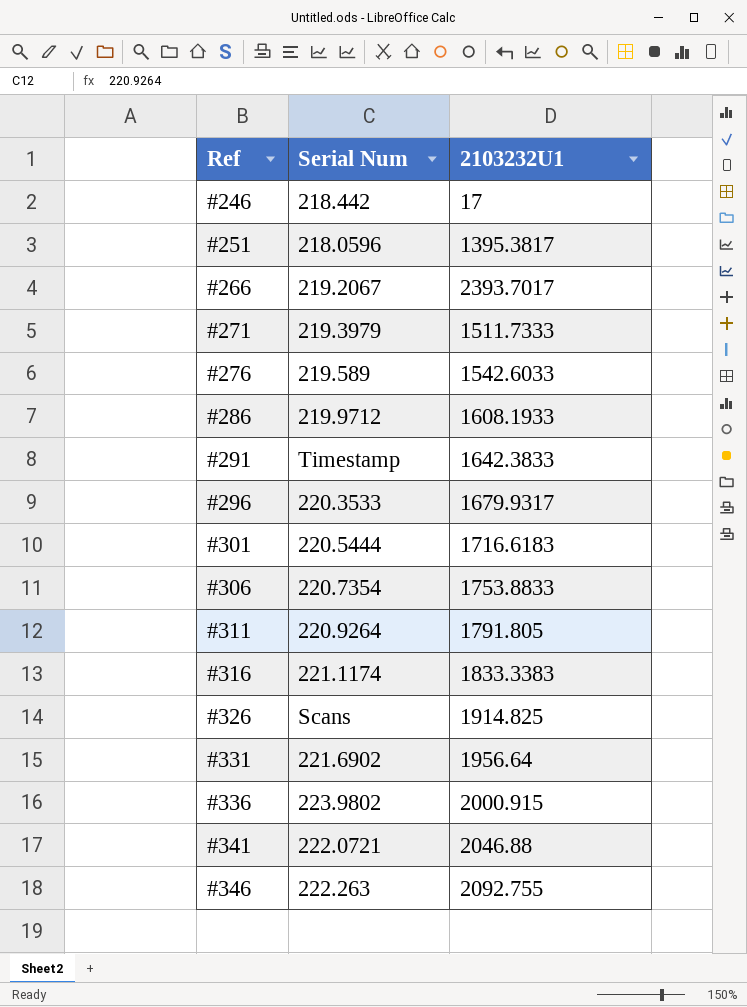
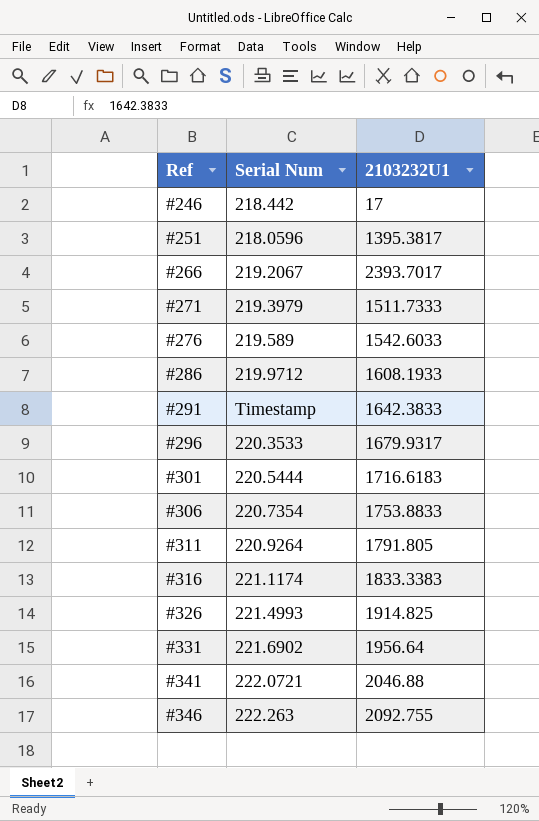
row #336: 223.9802 | 2000.915 -> none
#326 | Serial Num: Scans -> 221.4993

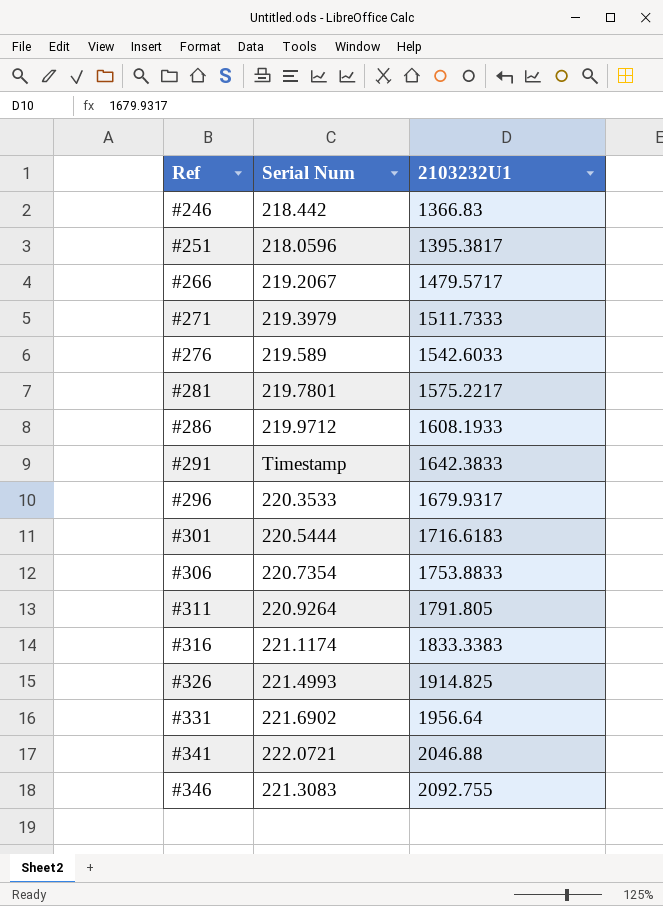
#246 | 2103232U1: 17 -> 1366.83
#266 | 2103232U1: 2393.7017 -> 1479.5717
row #281: none -> 219.7801 | 1575.2217
#346 | Serial Num: 222.263 -> 221.3083

